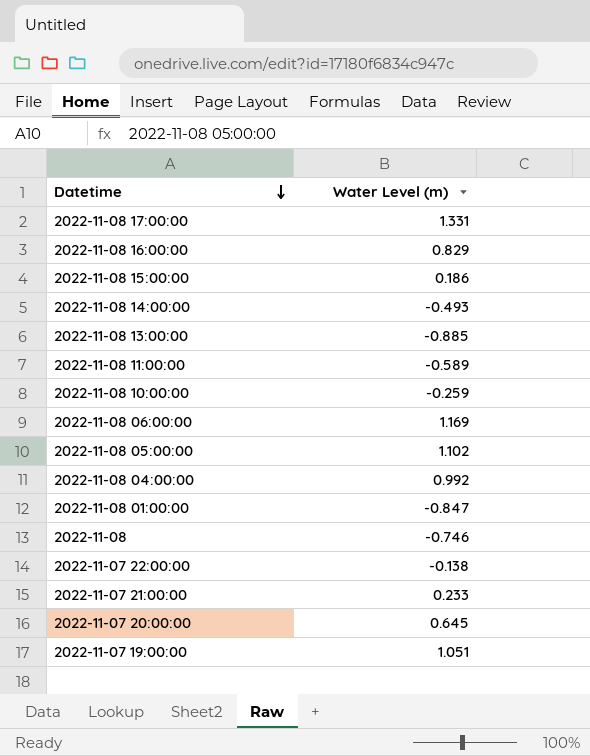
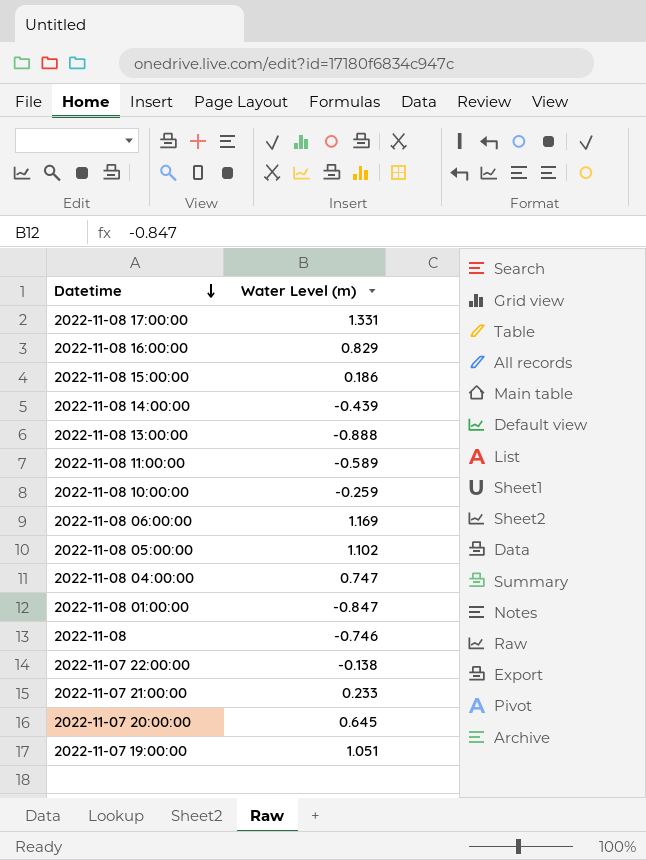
2022-11-08 14:00:00 | Water Level (m): -0.493 -> -0.439
2022-11-08 13:00:00 | Water Level (m): -0.885 -> -0.888
2022-11-08 04:00:00 | Water Level (m): 0.992 -> 0.747

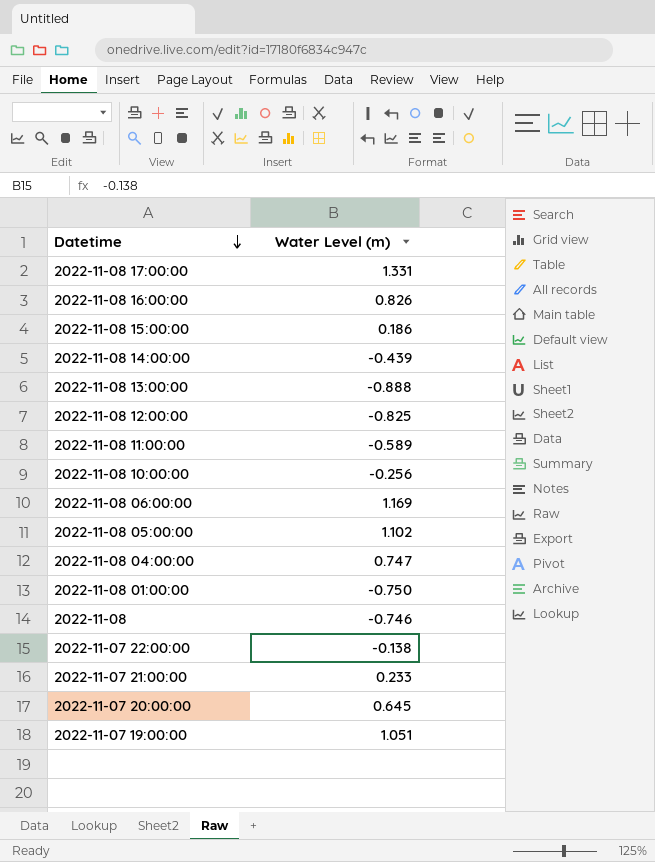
2022-11-08 16:00:00 | Water Level (m): 0.829 -> 0.826
row 2022-11-08 12:00:00: none -> -0.825
2022-11-08 10:00:00 | Water Level (m): -0.259 -> -0.256
2022-11-08 01:00:00 | Water Level (m): -0.847 -> -0.750

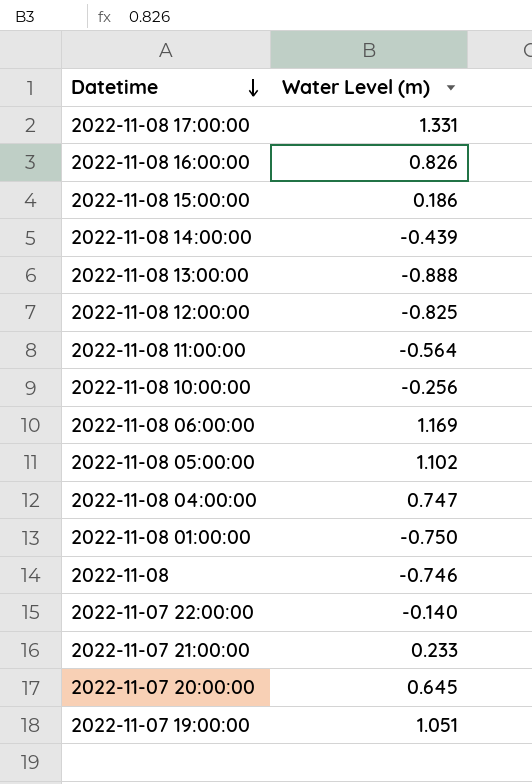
2022-11-08 11:00:00 | Water Level (m): -0.589 -> -0.564
2022-11-07 22:00:00 | Water Level (m): -0.138 -> -0.140

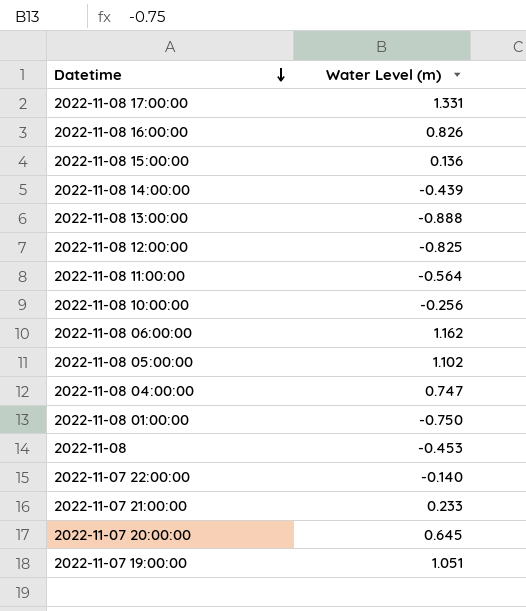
2022-11-08 15:00:00 | Water Level (m): 0.186 -> 0.136
2022-11-08 06:00:00 | Water Level (m): 1.169 -> 1.162
2022-11-08 | Water Level (m): -0.746 -> -0.453

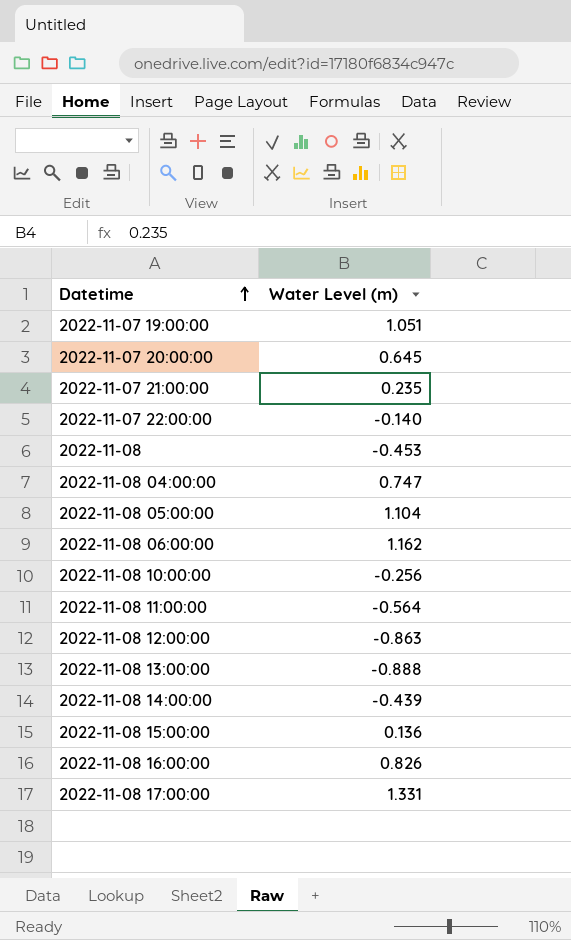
row order: Datetime descending -> Datetime ascending
row 2022-11-08 01:00:00: -0.750 -> none
2022-11-07 21:00:00 | Water Level (m): 0.233 -> 0.235
2022-11-08 05:00:00 | Water Level (m): 1.102 -> 1.104
2022-11-08 12:00:00 | Water Level (m): -0.825 -> -0.863

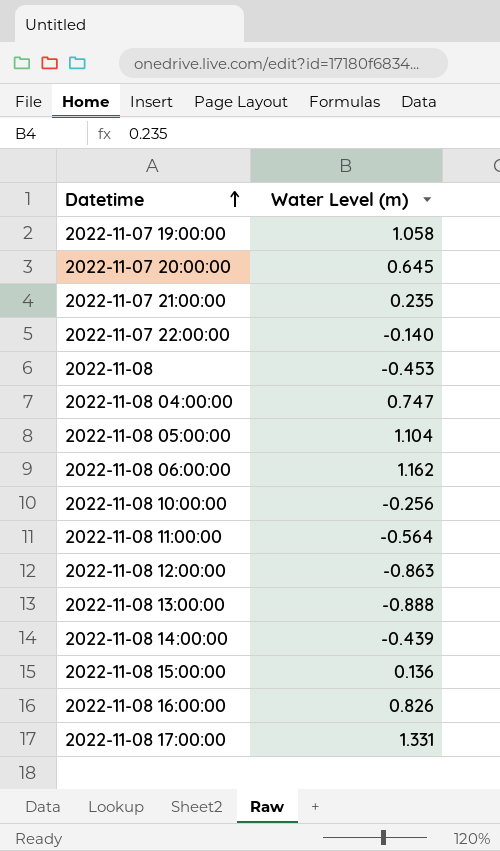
2022-11-07 19:00:00 | Water Level (m): 1.051 -> 1.058

